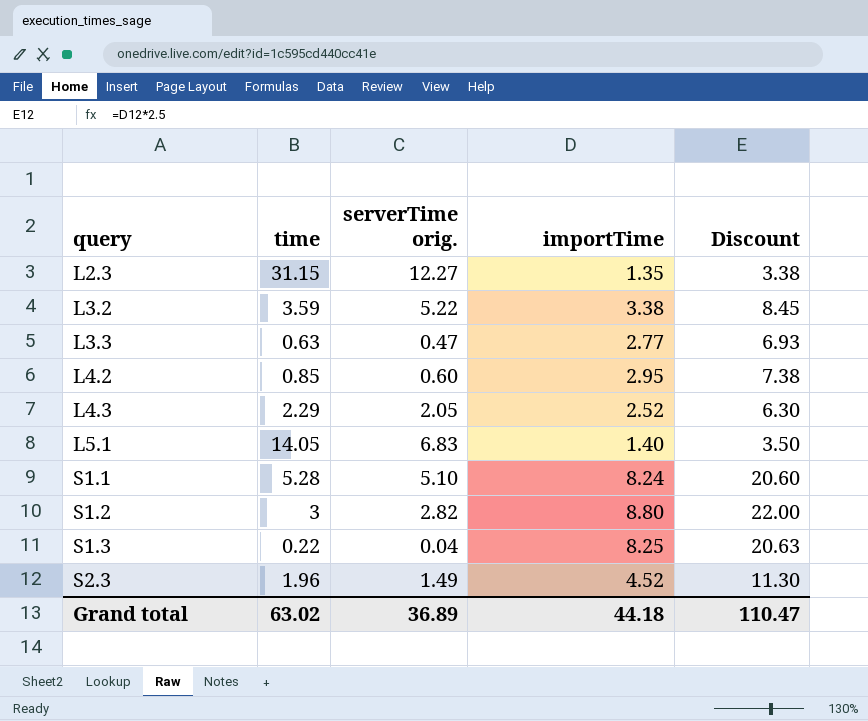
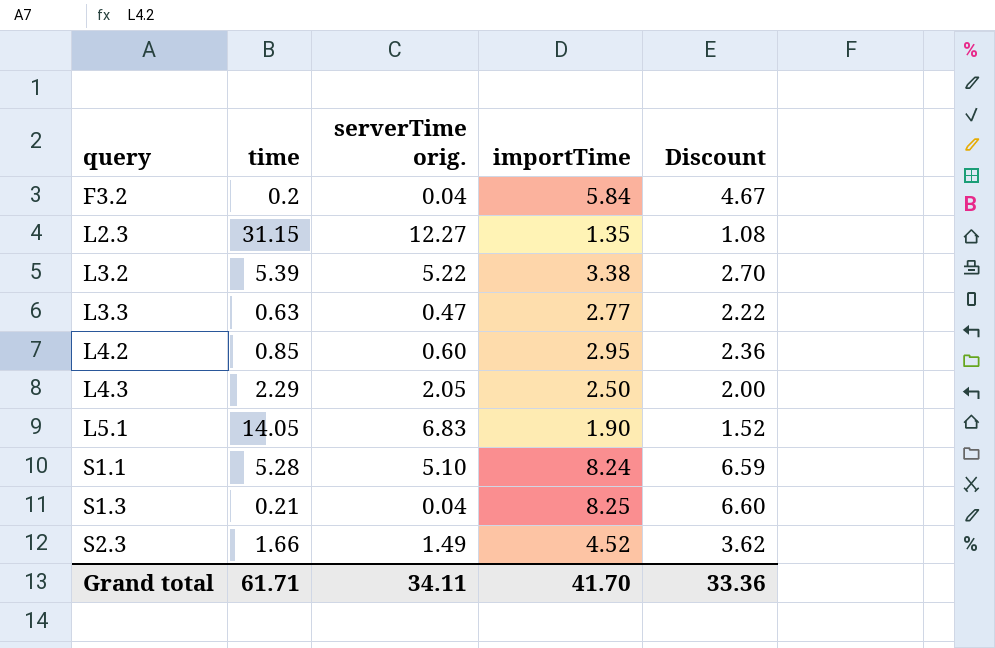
column Discount | formula: [importTime] * 2.5 -> [importTime] * 0.8
row S1.2: 3 | 2.82 | 8.80 | 22.00 -> none
row F3.2: none -> 0.2 | 0.04 | 5.84 | 4.67
L3.2 | time: 3.59 -> 5.39
L4.3 | importTime: 2.52 -> 2.50
L5.1 | importTime: 1.40 -> 1.90
S1.3 | time: 0.22 -> 0.21
S2.3 | time: 1.96 -> 1.66
Grand total | time: 63.02 -> 61.71
Grand total | serverTime orig.: 36.89 -> 34.11
Grand total | importTime: 44.18 -> 41.70
Grand total | Discount: 110.47 -> 33.36

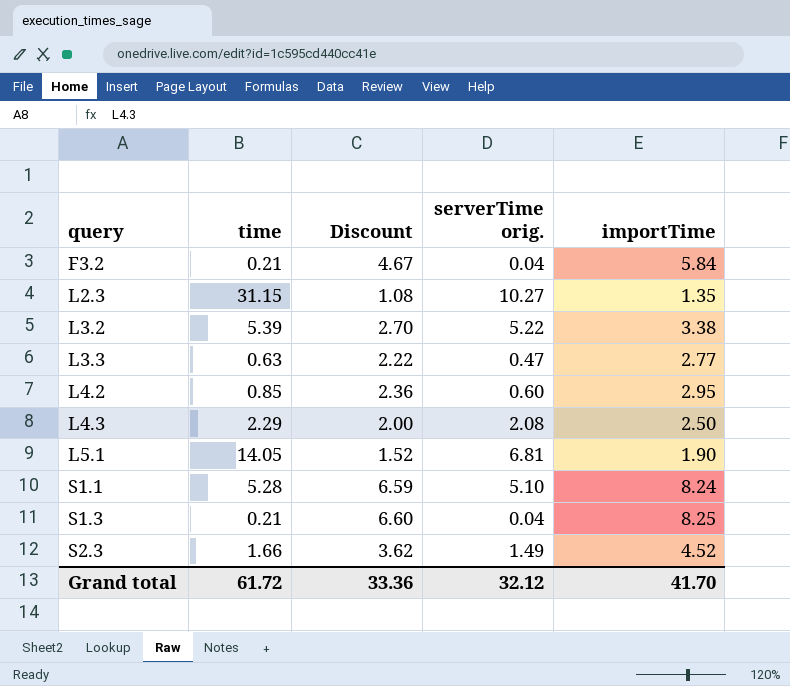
column Discount | position: 5 -> 3
F3.2 | time: 0.2 -> 0.21
L2.3 | serverTime orig.: 12.27 -> 10.27
L4.3 | serverTime orig.: 2.05 -> 2.08
L5.1 | serverTime orig.: 6.83 -> 6.81
Grand total | time: 61.71 -> 61.72
Grand total | serverTime orig.: 34.11 -> 32.12

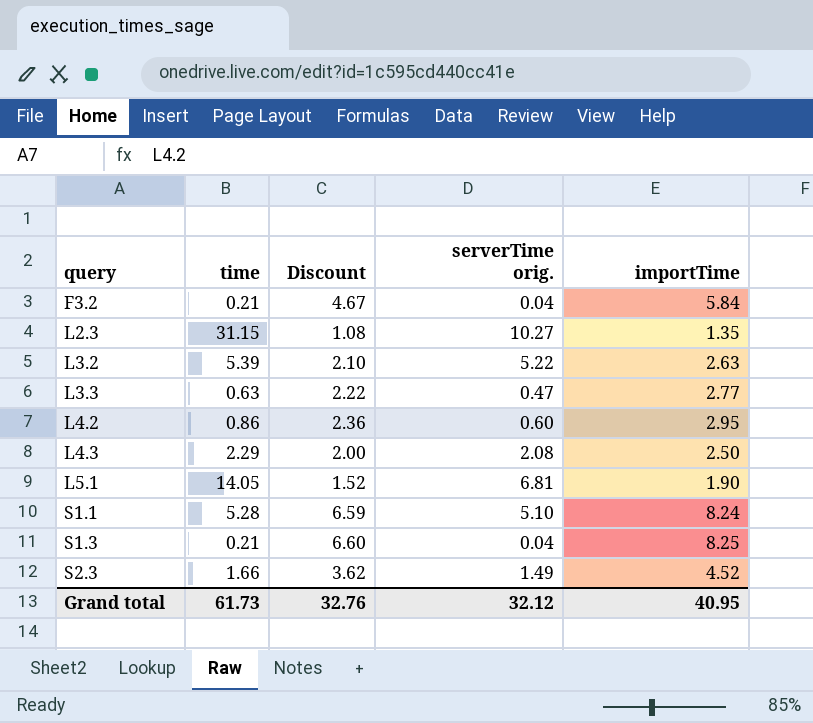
L3.2 | Discount: 2.70 -> 2.10
L3.2 | importTime: 3.38 -> 2.63
L4.2 | time: 0.85 -> 0.86
Grand total | time: 61.72 -> 61.73
Grand total | Discount: 33.36 -> 32.76
Grand total | importTime: 41.70 -> 40.95

